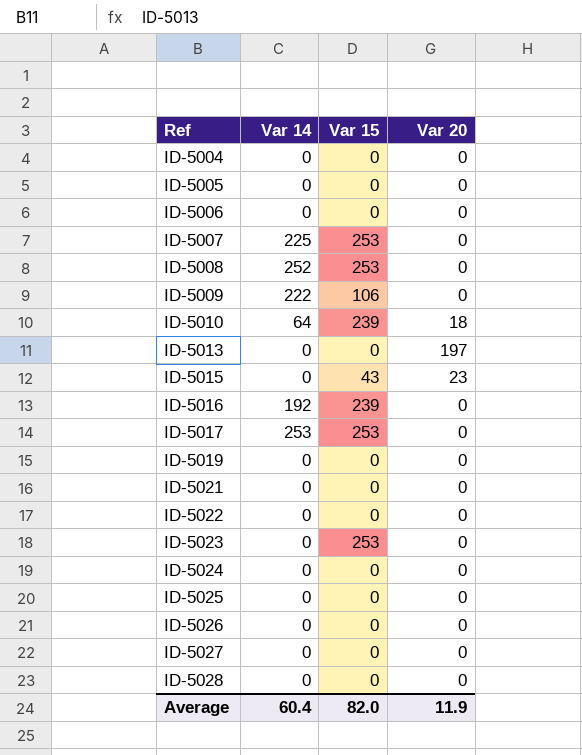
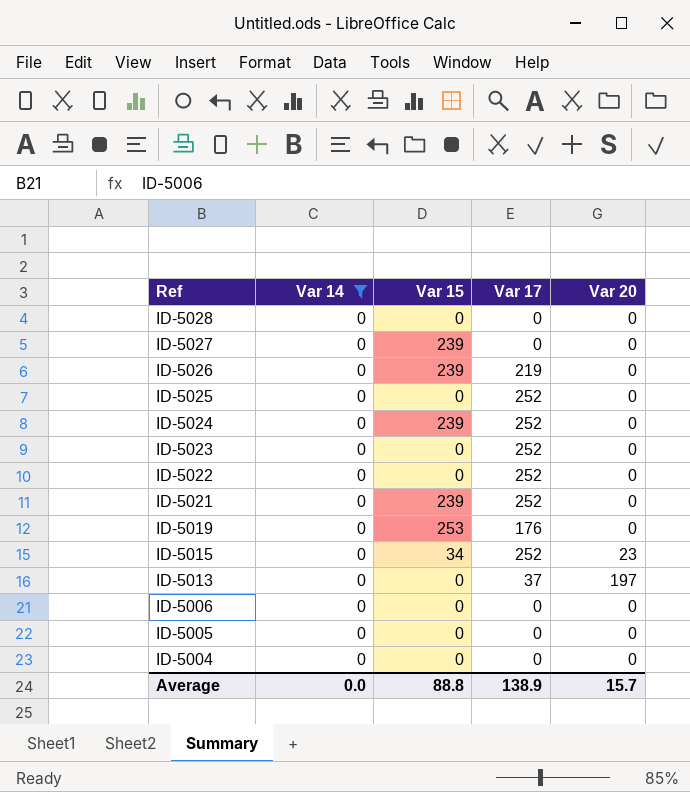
filter: none -> Var 14 = 0
row order: Ref ascending -> Ref descending
column Var 17 | position: none -> 4
ID-5027 | Var 15: 0 -> 239
ID-5026 | Var 15: 0 -> 239
ID-5024 | Var 15: 0 -> 239
ID-5023 | Var 15: 253 -> 0
ID-5021 | Var 15: 0 -> 239
ID-5019 | Var 15: 0 -> 253
ID-5015 | Var 15: 43 -> 34
Average | Var 14: 60.4 -> 0.0
Average | Var 15: 82.0 -> 88.8
Average | Var 20: 11.9 -> 15.7

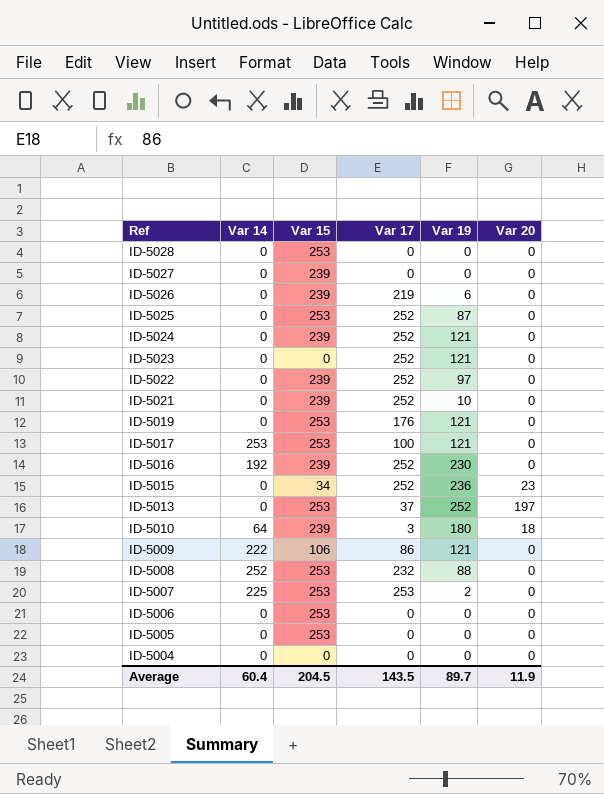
filter: Var 14 = 0 -> none
column Var 19 | position: none -> 5
ID-5028 | Var 15: 0 -> 253
ID-5025 | Var 15: 0 -> 253
ID-5022 | Var 15: 0 -> 239
ID-5013 | Var 15: 0 -> 253
ID-5006 | Var 15: 0 -> 253
ID-5005 | Var 15: 0 -> 253
Average | Var 14: 0.0 -> 60.4
Average | Var 15: 88.8 -> 204.5
Average | Var 17: 138.9 -> 143.5
Average | Var 20: 15.7 -> 11.9

